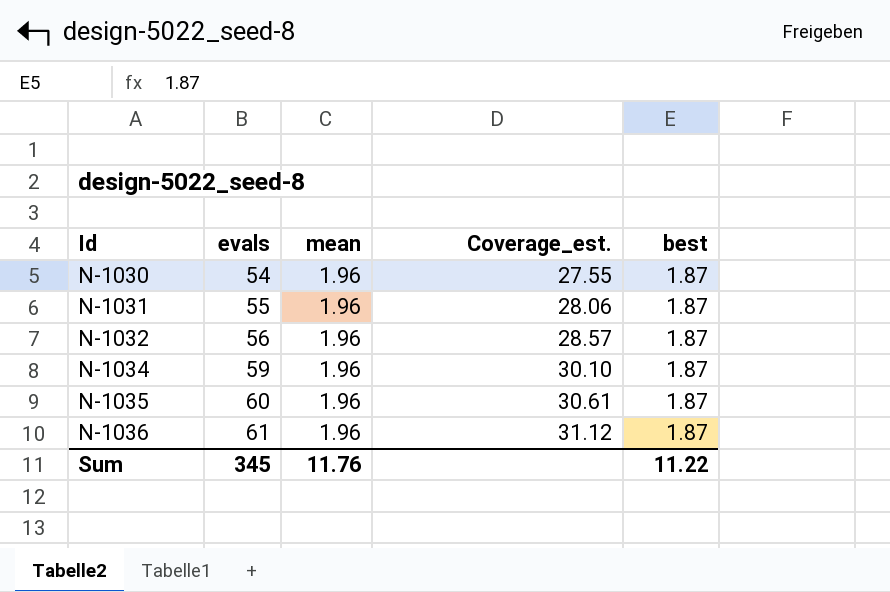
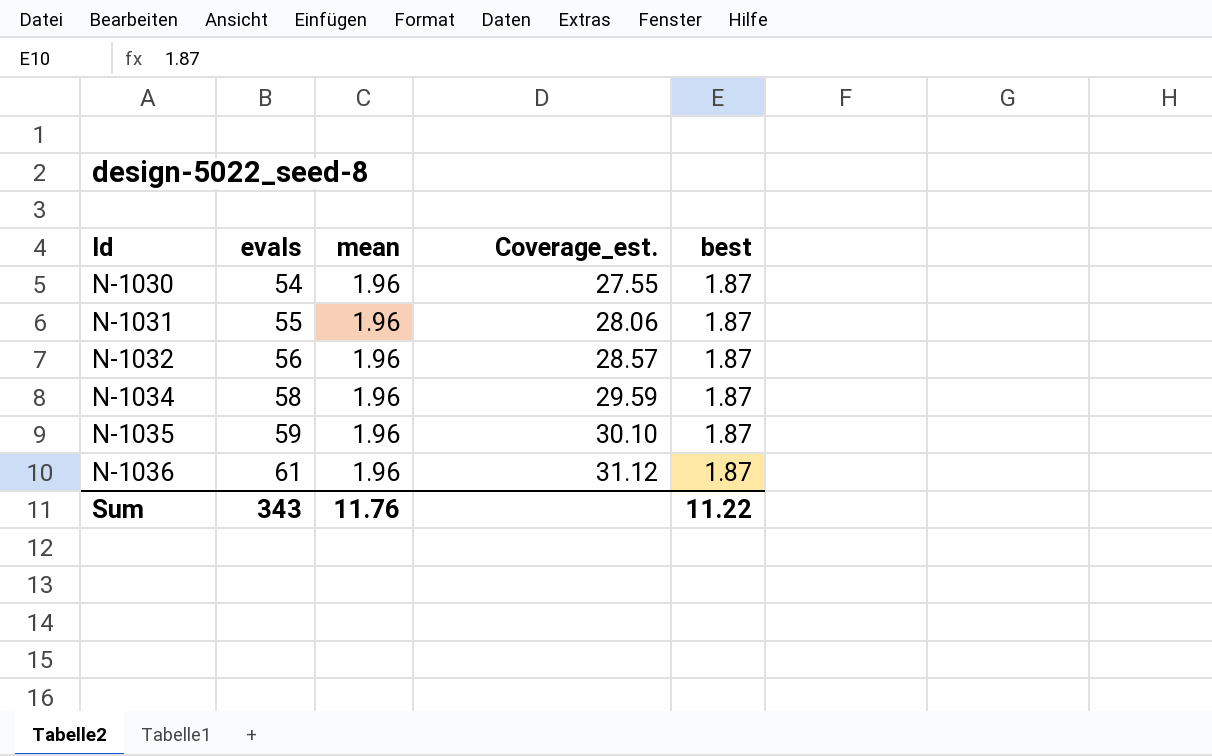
N-1034 | evals: 59 -> 58
N-1034 | Coverage_est.: 30.10 -> 29.59
N-1035 | evals: 60 -> 59
N-1035 | Coverage_est.: 30.61 -> 30.10
Sum | evals: 345 -> 343

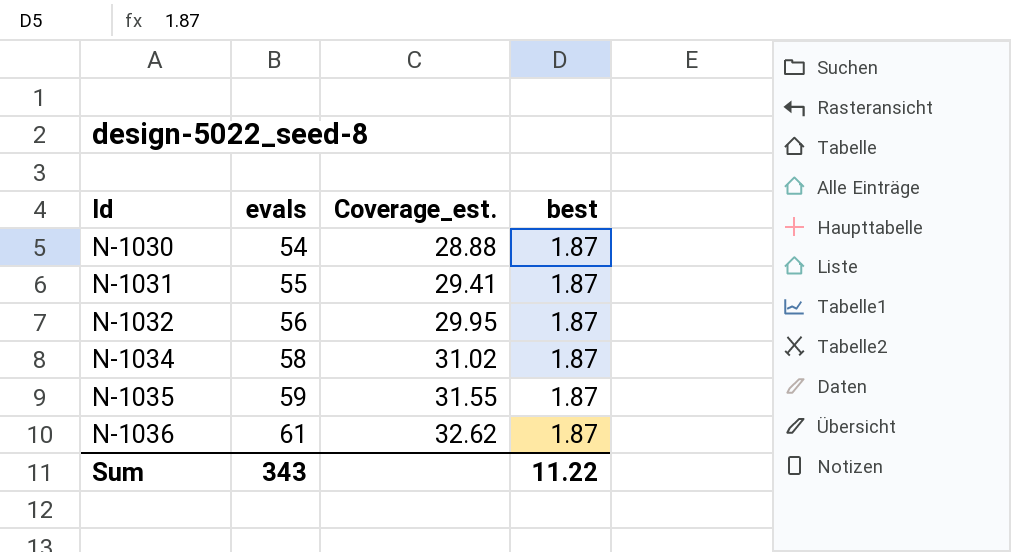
column mean | position: 3 -> none
column Coverage_est. | formula: [evals] / [mean] -> [evals] / [best]

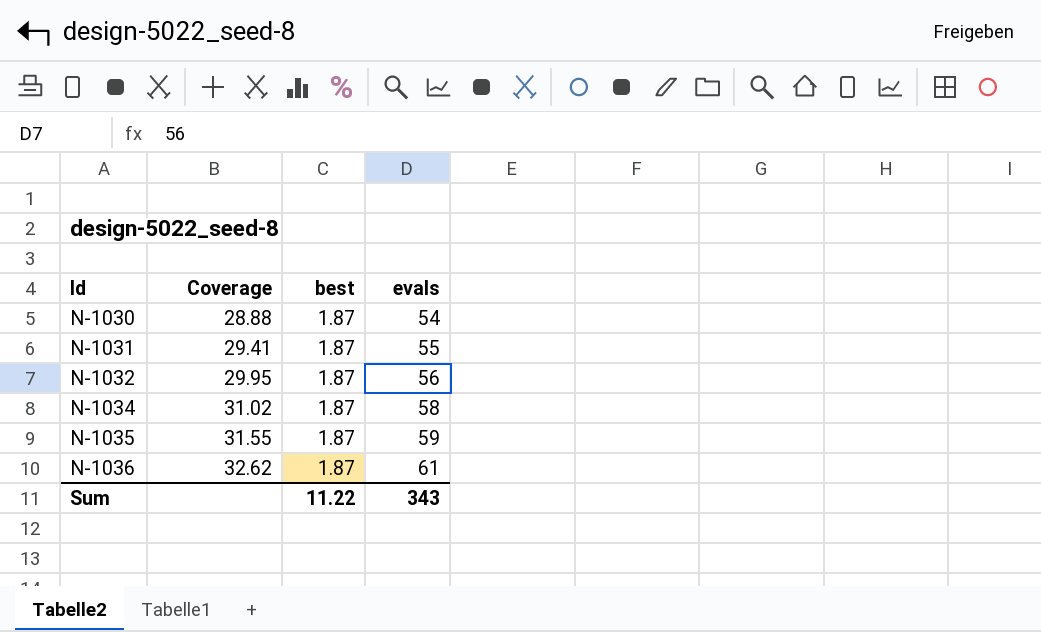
column name: Coverage_est. -> Coverage
column evals | position: 2 -> 4

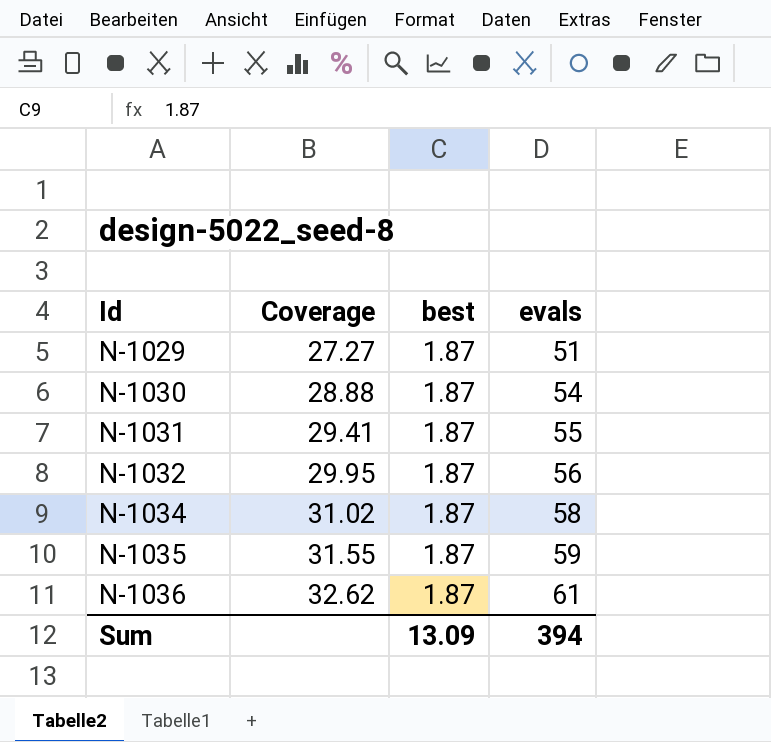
row N-1029: none -> 27.27 | 1.87 | 51
Sum | best: 11.22 -> 13.09
Sum | evals: 343 -> 394

